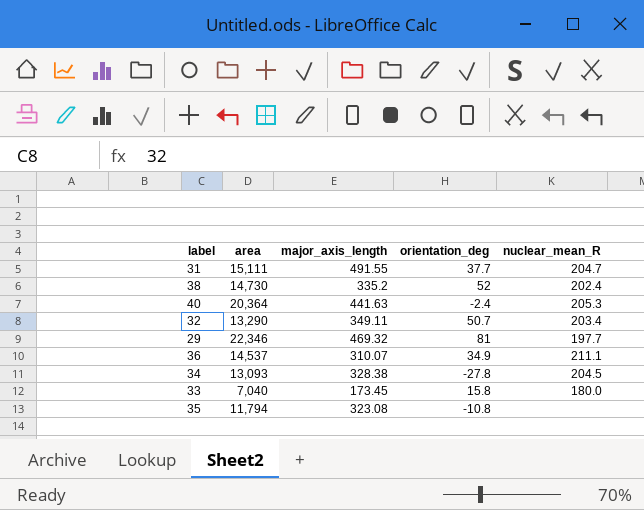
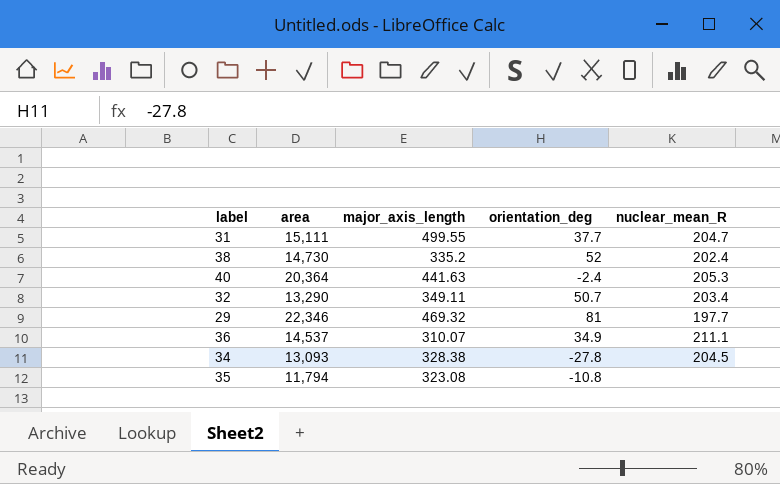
row 33: 7,040 | 173.45 | 15.8 | 180.0 -> none
31 | major_axis_length: 491.55 -> 499.55

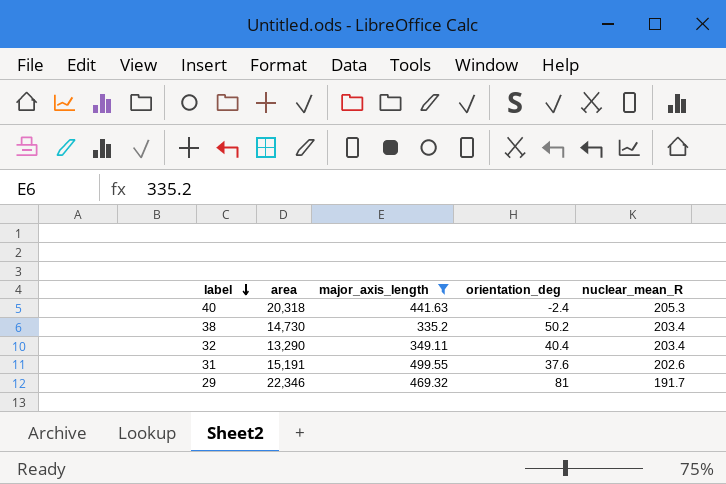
filter: none -> major_axis_length >= 335.2
row order: none -> label descending
40 | area: 20,364 -> 20,318
38 | orientation_deg: 52 -> 50.2
38 | nuclear_mean_R: 202.4 -> 203.4
32 | orientation_deg: 50.7 -> 40.4
31 | area: 15,111 -> 15,191
31 | orientation_deg: 37.7 -> 37.6
31 | nuclear_mean_R: 204.7 -> 202.6
29 | nuclear_mean_R: 197.7 -> 191.7

